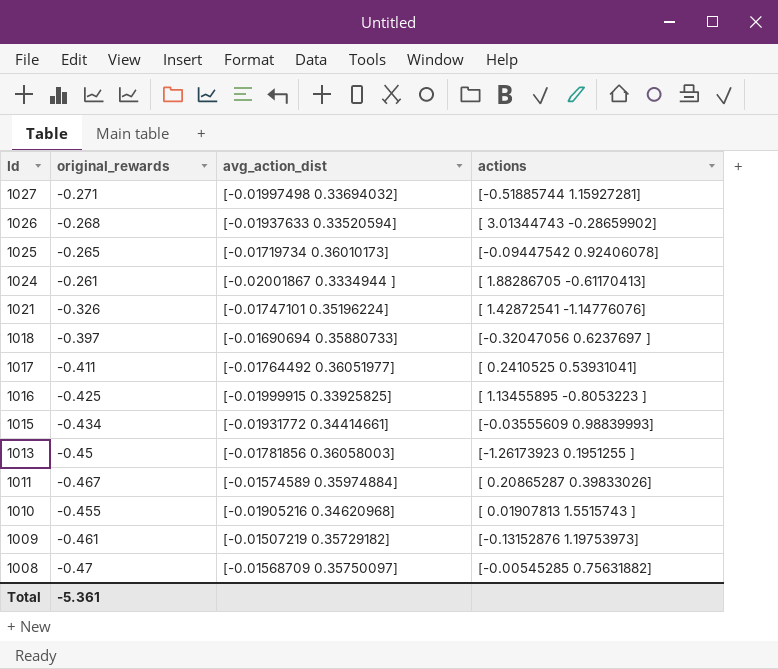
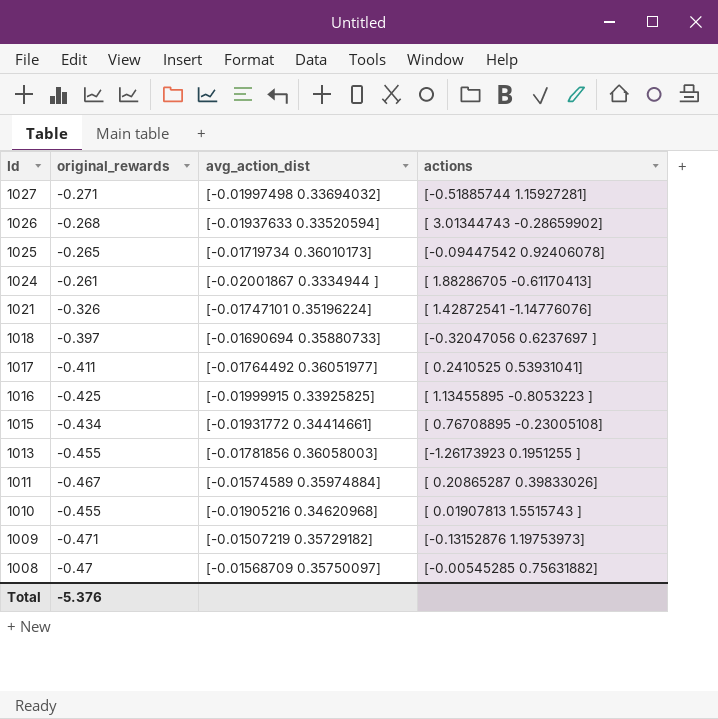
1015 | actions: [-0.03555609 0.98839993] -> [ 0.76708895 -0.23005108]
1013 | original_rewards: -0.45 -> -0.455
1009 | original_rewards: -0.461 -> -0.471
Total | original_rewards: -5.361 -> -5.376

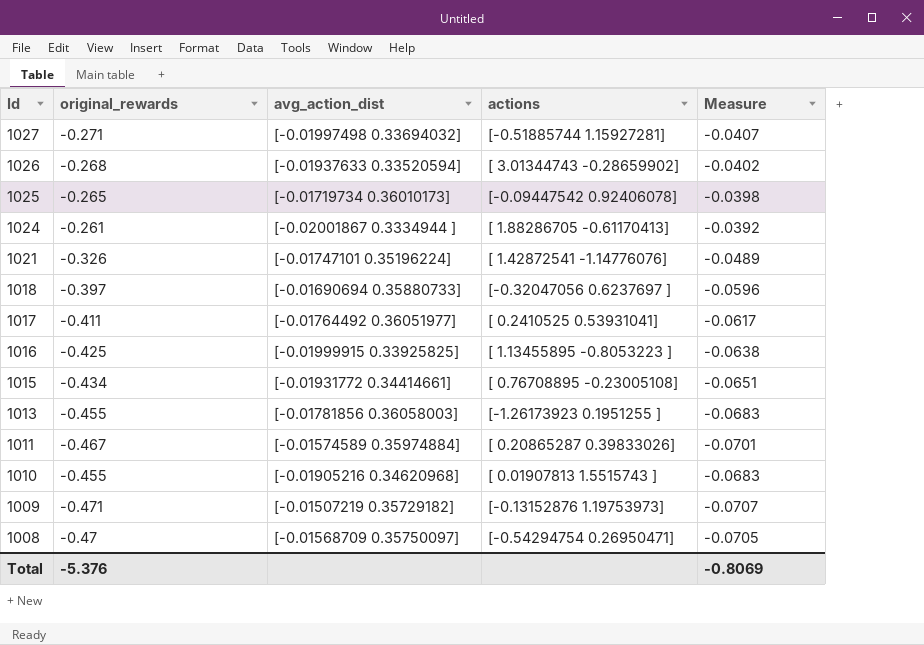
column Measure | formula: none -> [original_rewards] * 0.15
1008 | actions: [-0.00545285 0.75631882] -> [-0.54294754 0.26950471]

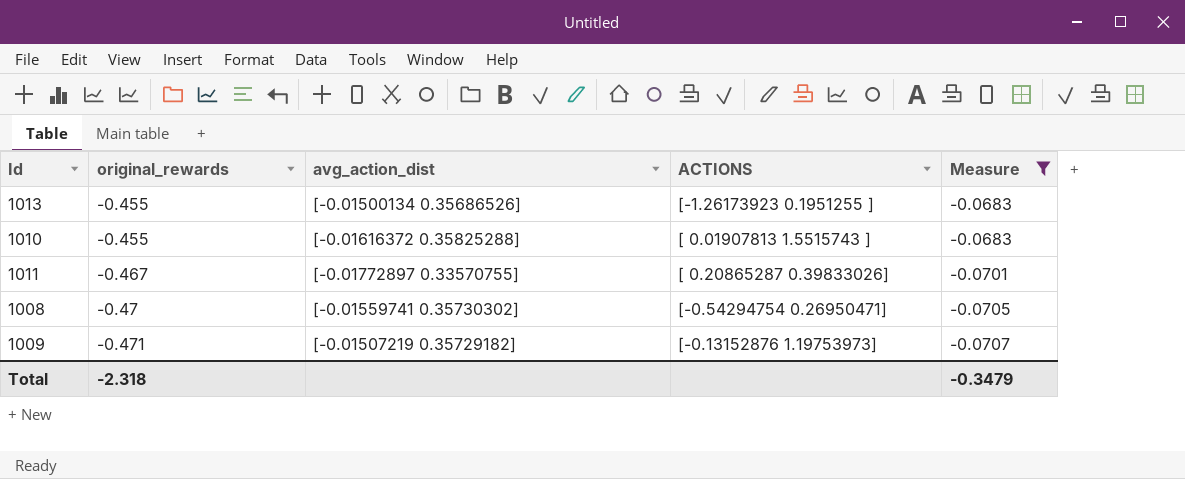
filter: none -> Measure <= -0.0683
row order: Id descending -> original_rewards descending
column name: actions -> ACTIONS
1013 | avg_action_dist: [-0.01781856 0.36058003] -> [-0.01500134 0.35686526]
1010 | avg_action_dist: [-0.01905216 0.34620968] -> [-0.01616372 0.35825288]
1011 | avg_action_dist: [-0.01574589 0.35974884] -> [-0.01772897 0.33570755]
1008 | avg_action_dist: [-0.01568709 0.35750097] -> [-0.01559741 0.35730302]
Total | original_rewards: -5.376 -> -2.318
Total | Measure: -0.8069 -> -0.3479

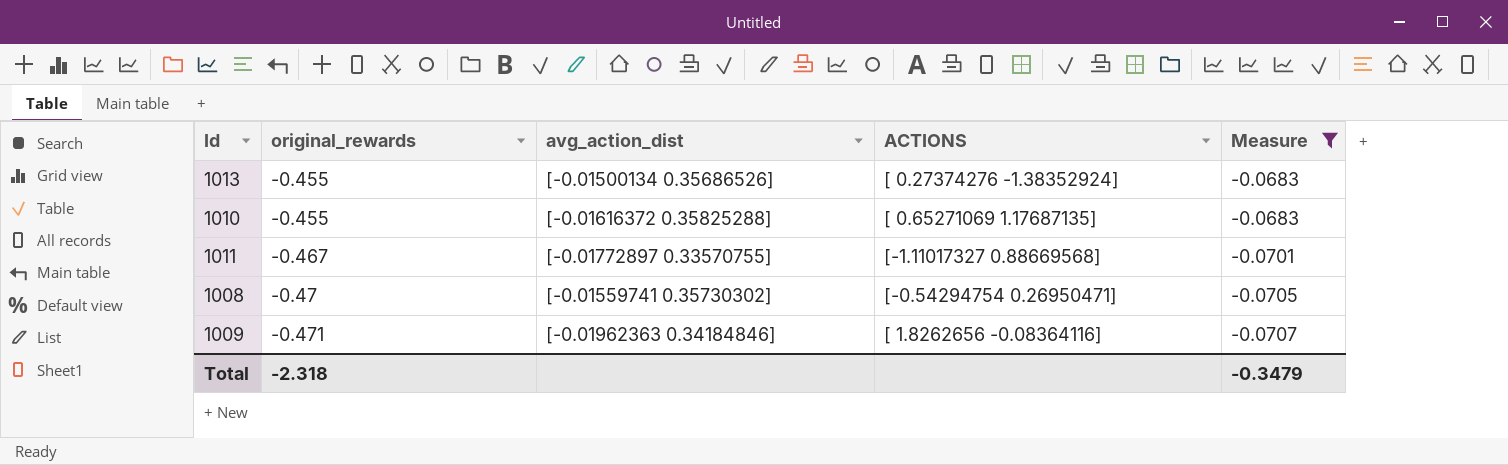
1013 | ACTIONS: [-1.26173923 0.1951255 ] -> [ 0.27374276 -1.38352924]
1010 | ACTIONS: [ 0.01907813 1.5515743 ] -> [ 0.65271069 1.17687135]
1011 | ACTIONS: [ 0.20865287 0.39833026] -> [-1.11017327 0.88669568]
1009 | avg_action_dist: [-0.01507219 0.35729182] -> [-0.01962363 0.34184846]
1009 | ACTIONS: [-0.13152876 1.19753973] -> [ 1.8262656 -0.08364116]

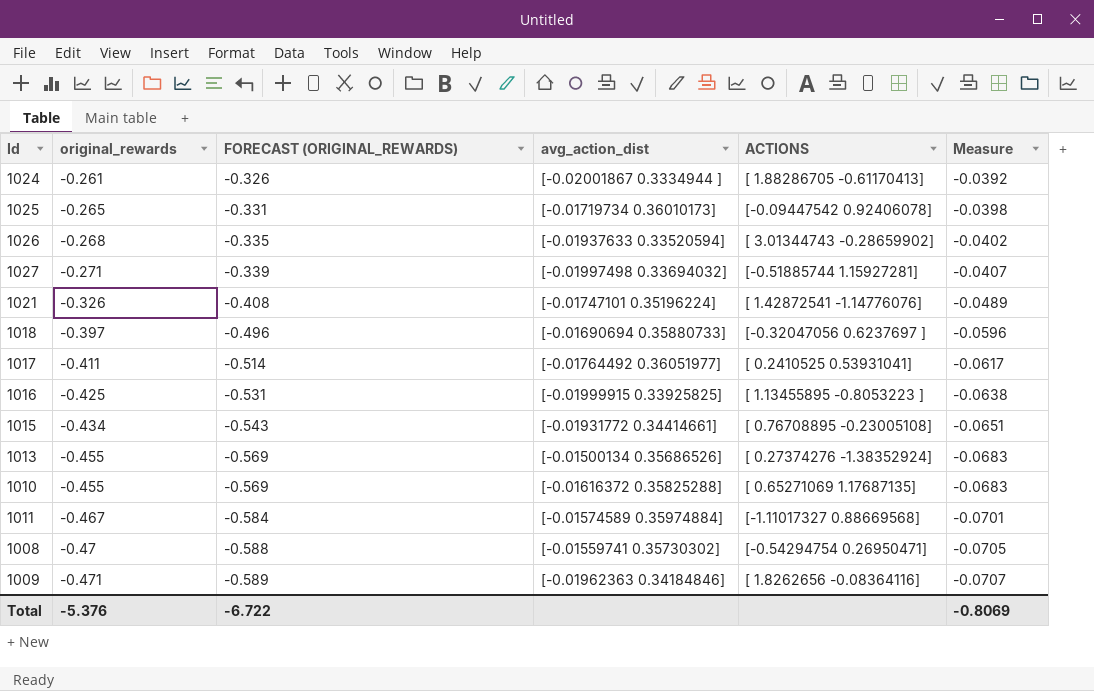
filter: Measure <= -0.0683 -> none
column FORECAST (ORIGINAL_REWARDS) | formula: none -> [original_rewards] * 1.25
1011 | avg_action_dist: [-0.01772897 0.33570755] -> [-0.01574589 0.35974884]
Total | original_rewards: -2.318 -> -5.376
Total | Measure: -0.3479 -> -0.8069

